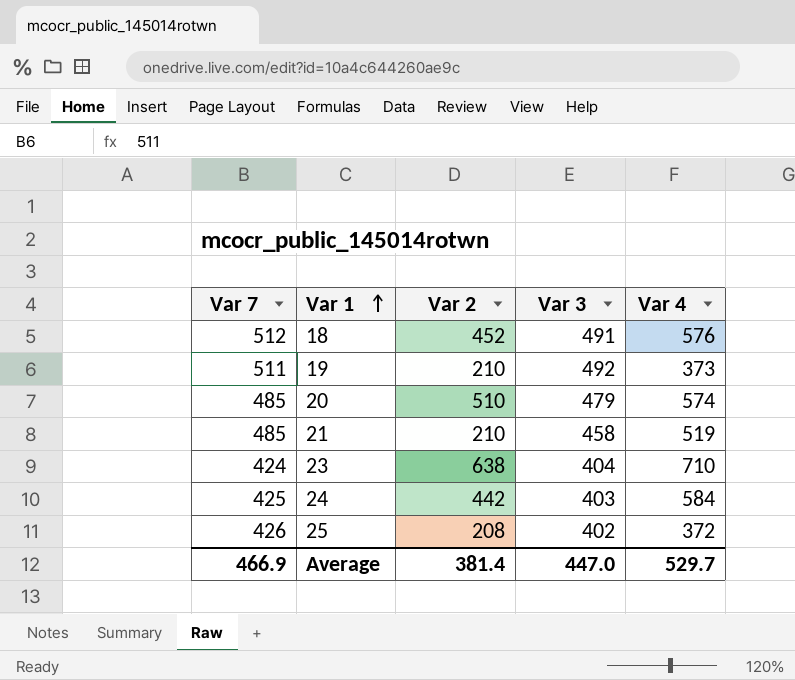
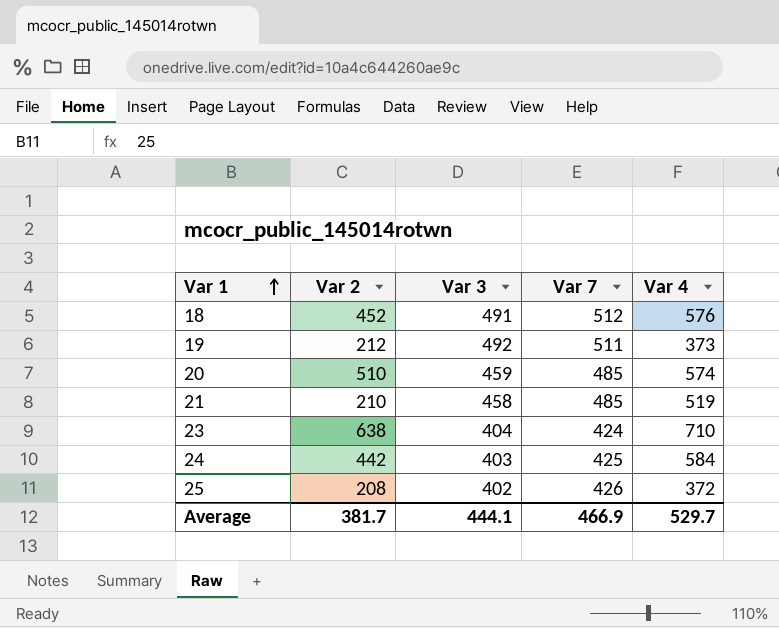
column Var 7 | position: 1 -> 4
19 | Var 2: 210 -> 212
20 | Var 3: 479 -> 459
Average | Var 2: 381.4 -> 381.7
Average | Var 3: 447.0 -> 444.1

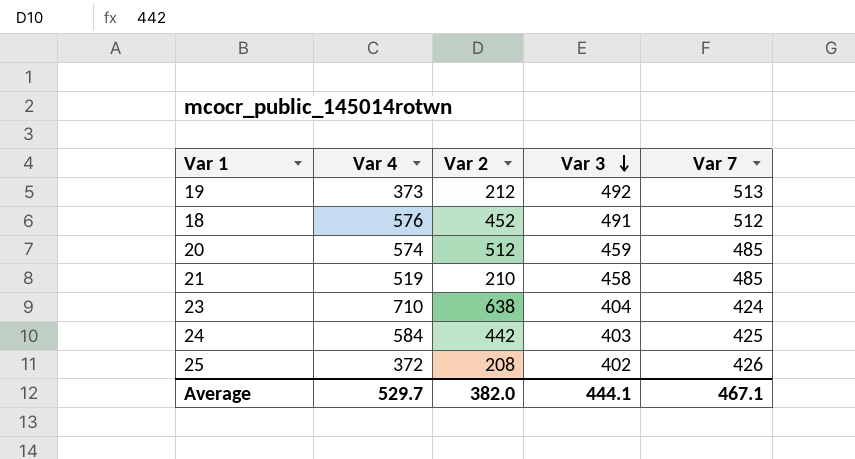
row order: Var 1 ascending -> Var 3 descending
column Var 4 | position: 5 -> 2
19 | Var 7: 511 -> 513
20 | Var 2: 510 -> 512
Average | Var 2: 381.7 -> 382.0
Average | Var 7: 466.9 -> 467.1

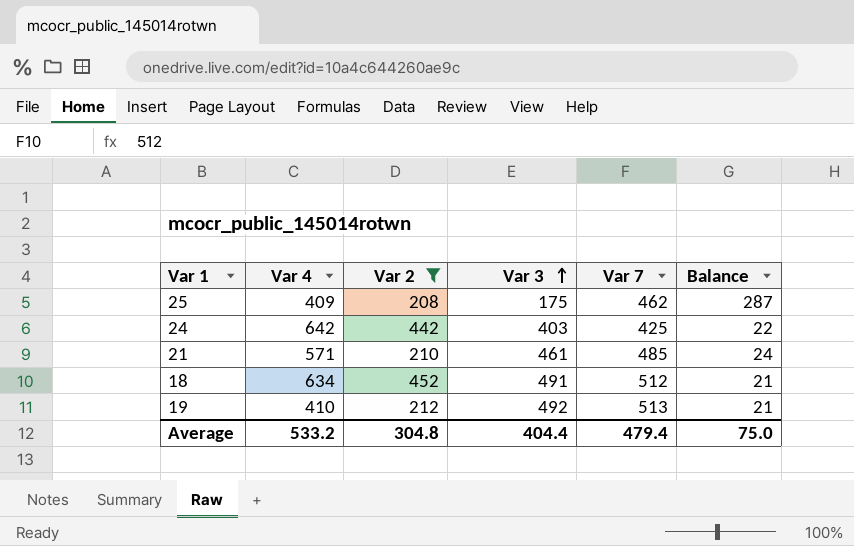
filter: none -> Var 2 <= 452
row order: Var 3 descending -> Var 3 ascending
column Balance | formula: none -> [Var 7] - [Var 3]
25 | Var 4: 372 -> 409
25 | Var 3: 402 -> 175
25 | Var 7: 426 -> 462
24 | Var 4: 584 -> 642
21 | Var 4: 519 -> 571
21 | Var 3: 458 -> 461
18 | Var 4: 576 -> 634
19 | Var 4: 373 -> 410
Average | Var 4: 529.7 -> 533.2
Average | Var 2: 382.0 -> 304.8
Average | Var 3: 444.1 -> 404.4
Average | Var 7: 467.1 -> 479.4

